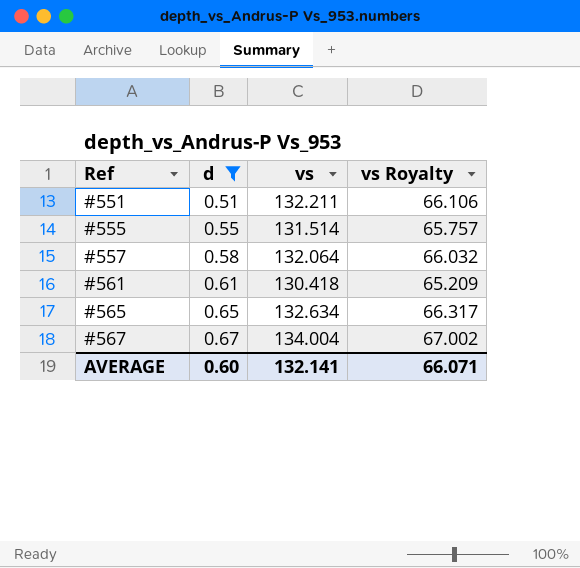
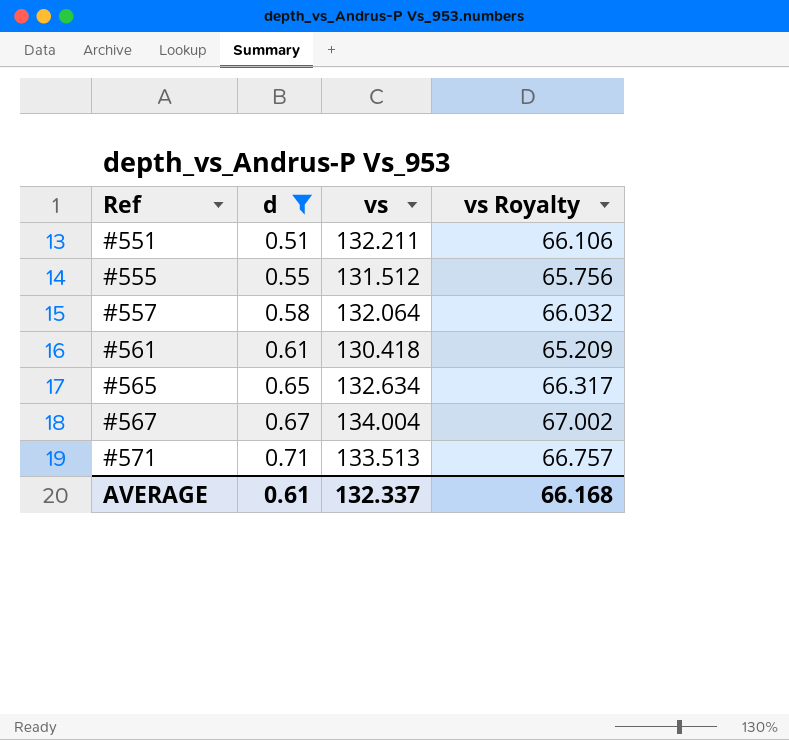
#555 | vs: 131.514 -> 131.512
#555 | vs Royalty: 65.757 -> 65.756
row #571: none -> 0.71 | 133.513 | 66.757
AVERAGE | d: 0.60 -> 0.61
AVERAGE | vs: 132.141 -> 132.337
AVERAGE | vs Royalty: 66.071 -> 66.168

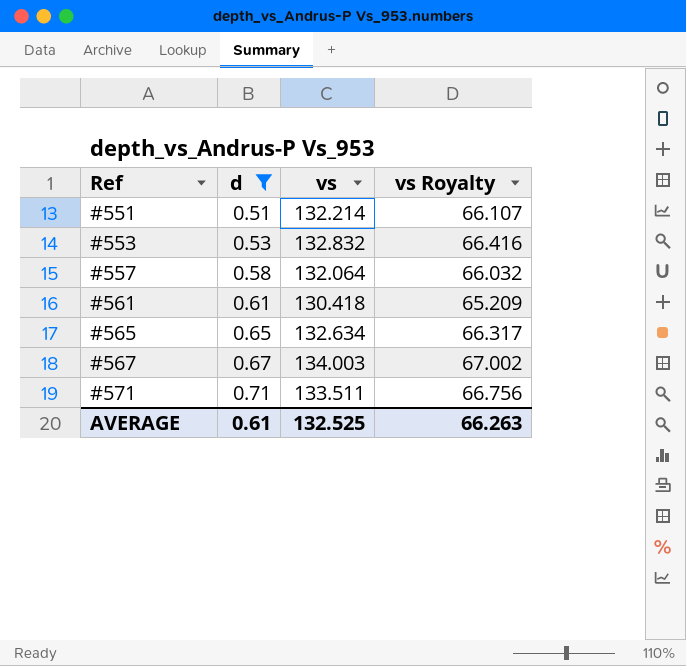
row #555: 0.55 | 131.512 | 65.756 -> none
#551 | vs: 132.211 -> 132.214
#551 | vs Royalty: 66.106 -> 66.107
row #553: none -> 0.53 | 132.832 | 66.416
#567 | vs: 134.004 -> 134.003
#571 | vs: 133.513 -> 133.511
#571 | vs Royalty: 66.757 -> 66.756
AVERAGE | vs: 132.337 -> 132.525
AVERAGE | vs Royalty: 66.168 -> 66.263

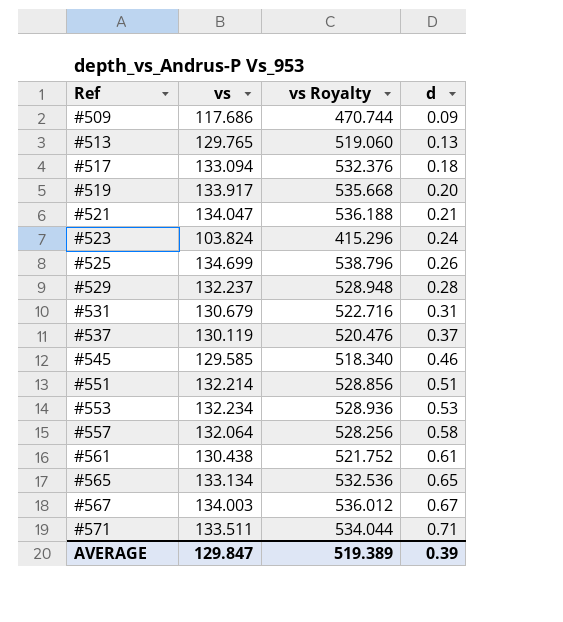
filter: d >= 0.51 -> none
column vs Royalty | formula: [vs] * 0.5 -> [vs] * 4
column d | position: 2 -> 4
#553 | vs: 132.832 -> 132.234
#561 | vs: 130.418 -> 130.438
#565 | vs: 132.634 -> 133.134
AVERAGE | vs: 132.525 -> 129.847
AVERAGE | vs Royalty: 66.263 -> 519.389
AVERAGE | d: 0.61 -> 0.39

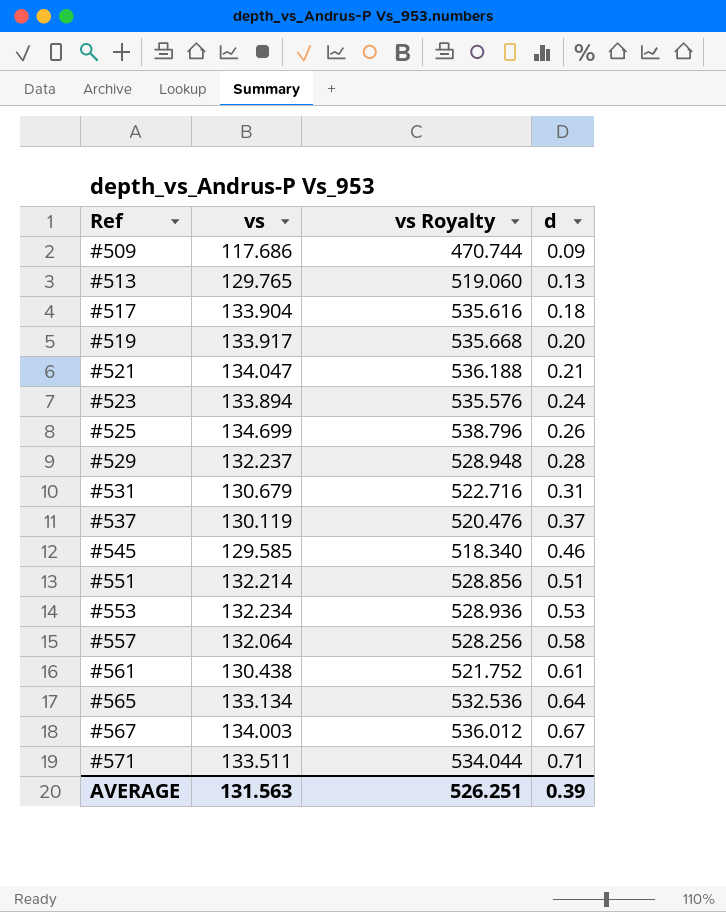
#517 | vs: 133.094 -> 133.904
#517 | vs Royalty: 532.376 -> 535.616
#523 | vs: 103.824 -> 133.894
#523 | vs Royalty: 415.296 -> 535.576
#565 | d: 0.65 -> 0.64
AVERAGE | vs: 129.847 -> 131.563
AVERAGE | vs Royalty: 519.389 -> 526.251

